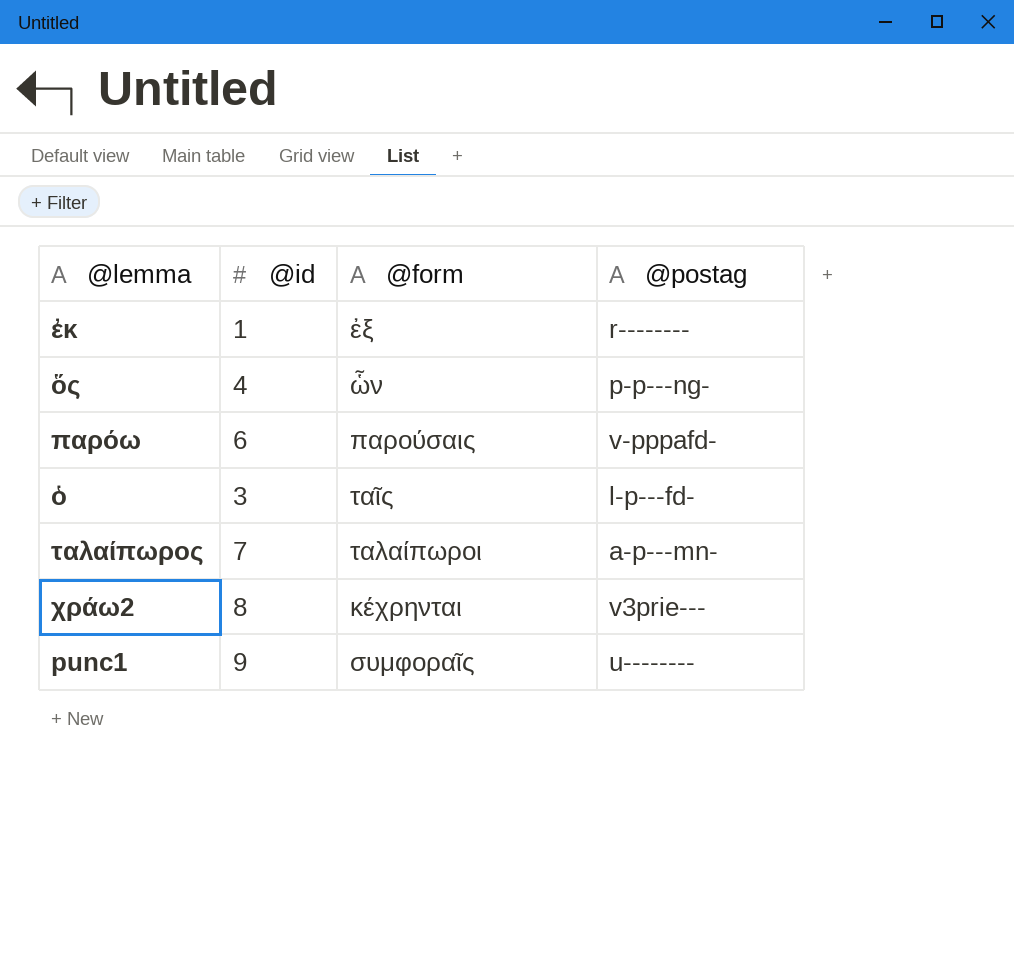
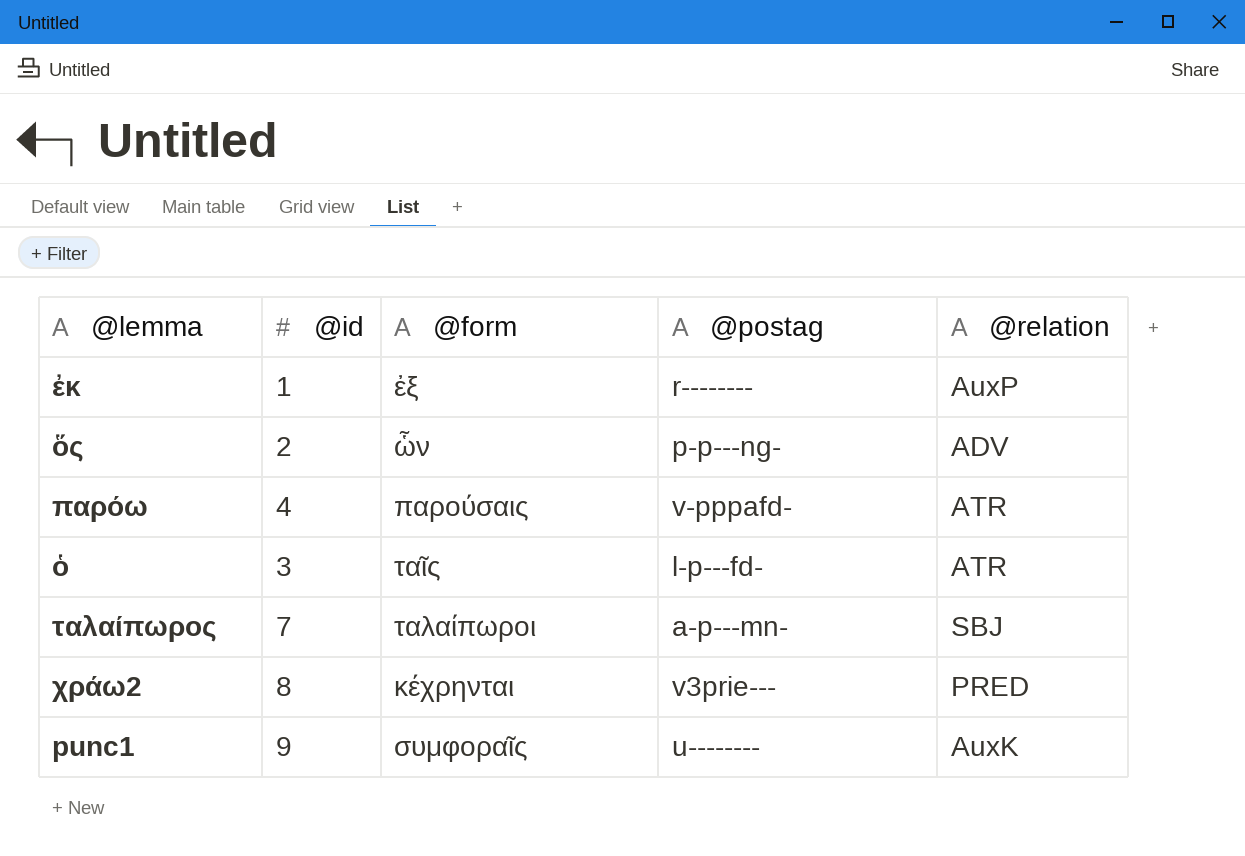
column @relation | position: none -> 5
ὅς | @id: 4 -> 2
παρόω | @id: 6 -> 4

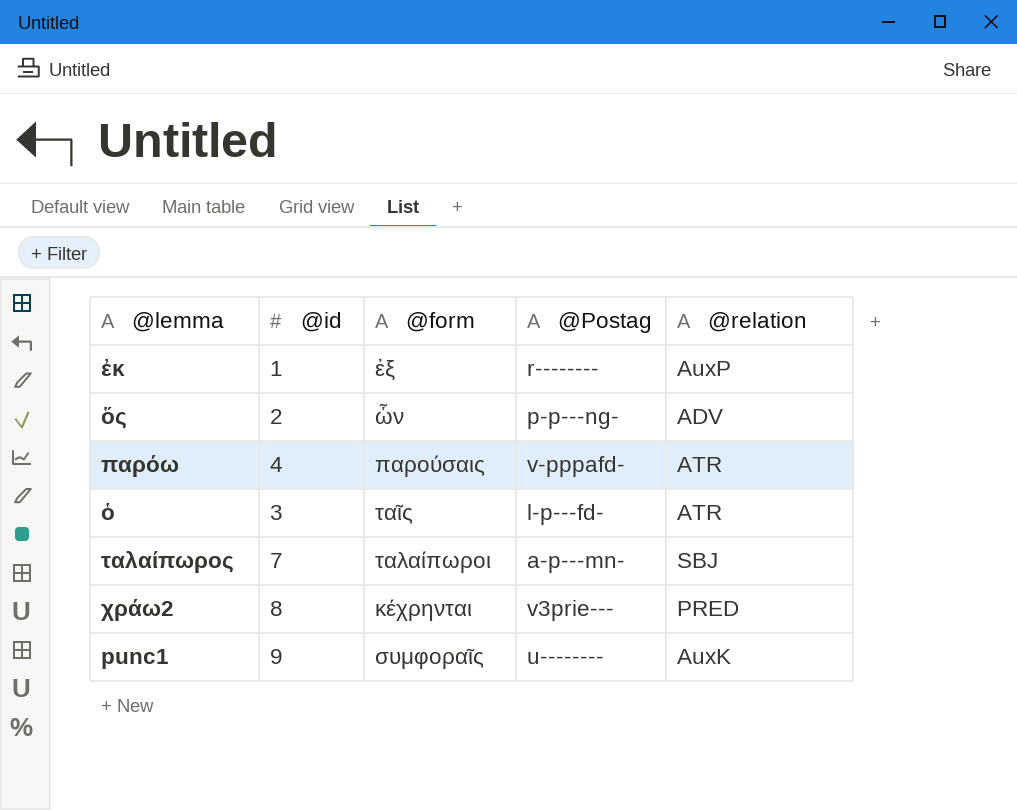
column name: @postag -> @Postag

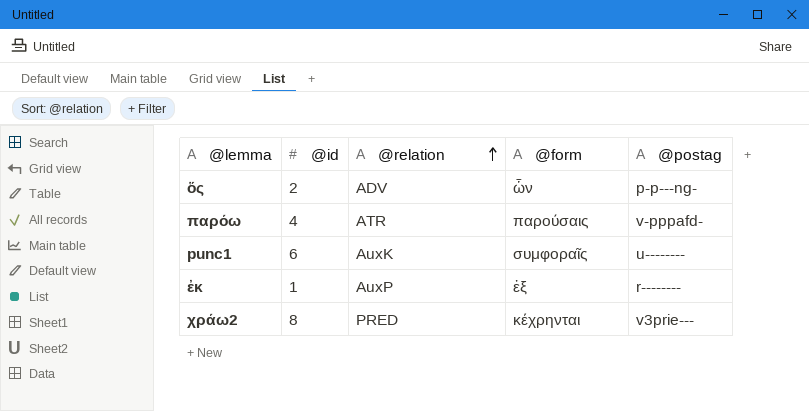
row order: none -> @relation ascending
column @relation | position: 5 -> 3
column name: @Postag -> @postag
row ὁ: 3 | ταῖς | l-p---fd- | ATR -> none
row ταλαίπωρος: 7 | ταλαίπωροι | a-p---mn- | SBJ -> none
punc1 | @id: 9 -> 6

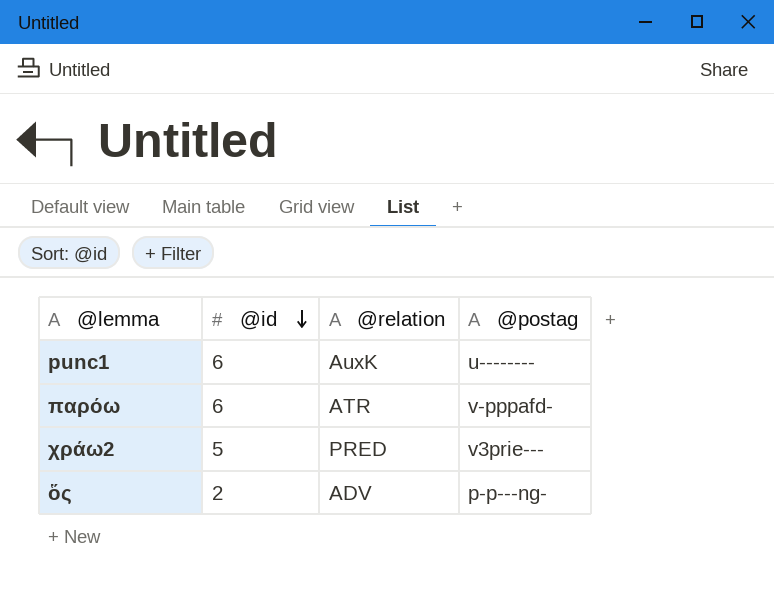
row order: @relation ascending -> @id descending
column @form | position: 4 -> none
row ἐκ: 1 | AuxP | ἐξ | r-------- -> none
παρόω | @id: 4 -> 6
χράω2 | @id: 8 -> 5

